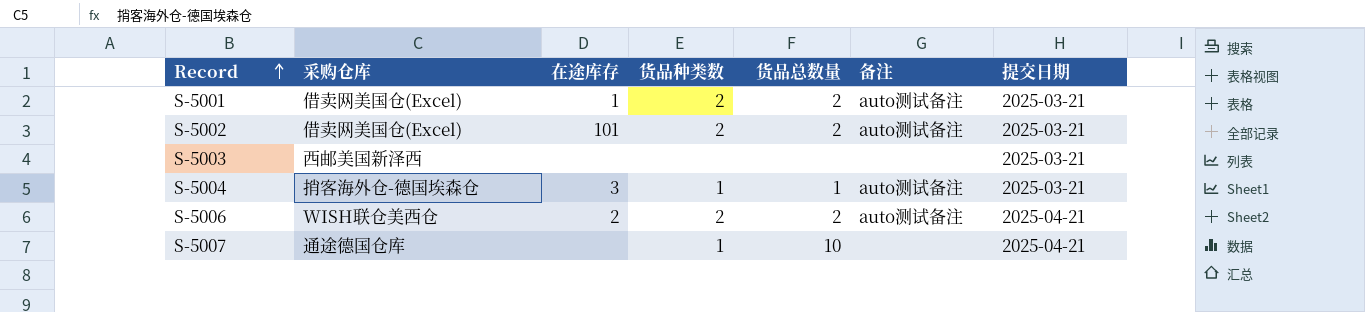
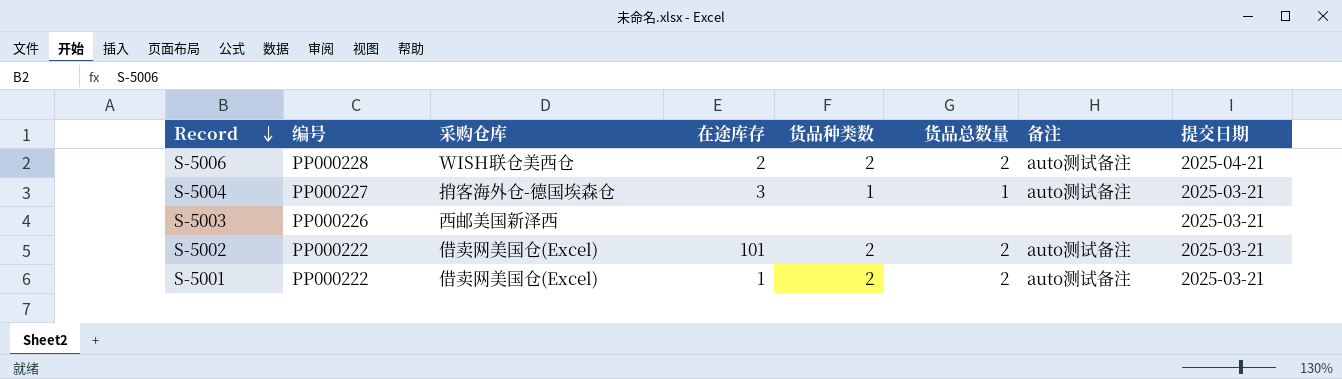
row order: Record ascending -> Record descending
column 编号 | position: none -> 2
row S-5007: 通途德国仓库 | none | 1 | 10 | none | 2025-04-21 -> none

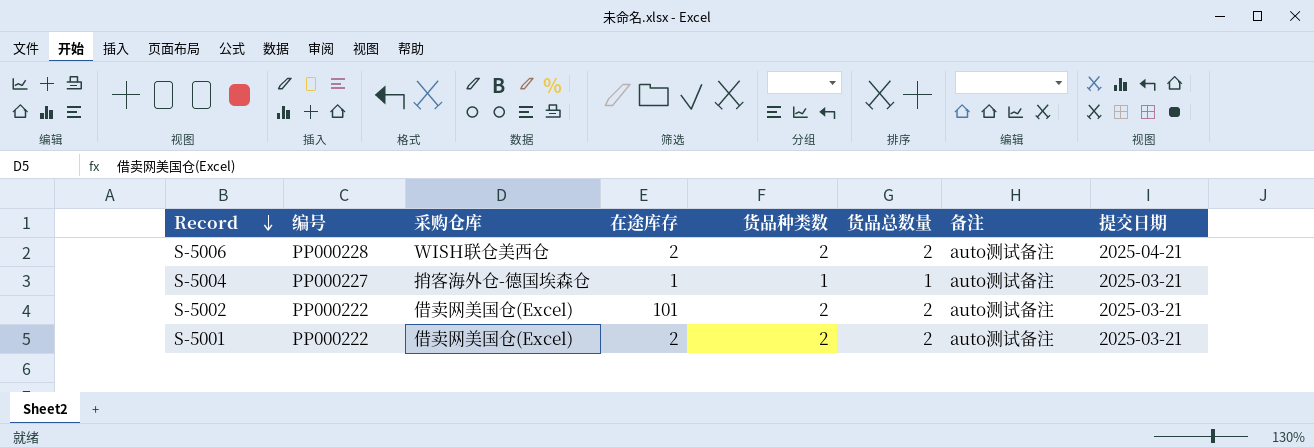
row S-5003: PP000226 | 西邮美国新泽西 | none | none | none | none | 2025-03-21 -> none
S-5004 | 在途库存: 3 -> 1
S-5001 | 在途库存: 1 -> 2

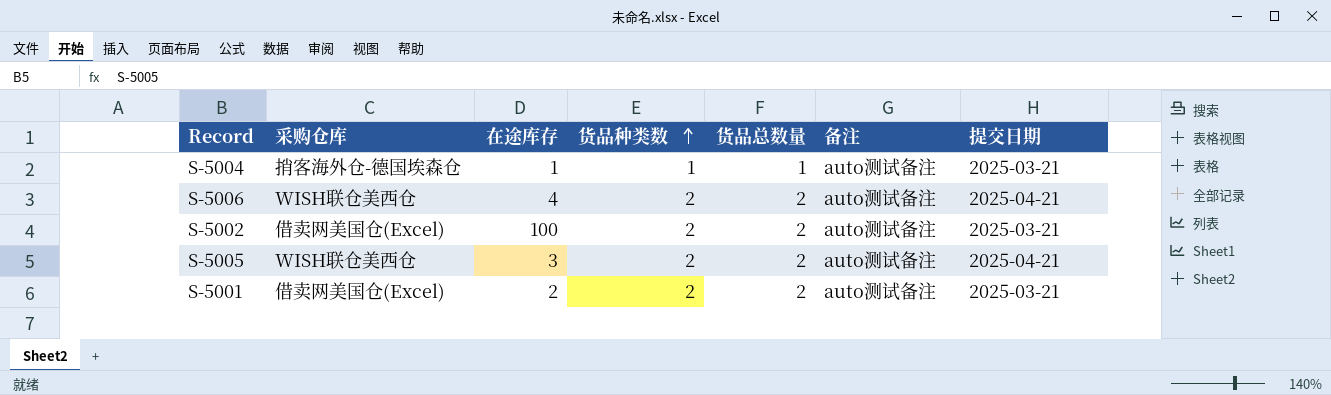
row order: Record descending -> 货品种类数 ascending
column 编号 | position: 2 -> none
S-5006 | 在途库存: 2 -> 4
S-5002 | 在途库存: 101 -> 100
row S-5005: none -> WISH联仓美西仓 | 3 | 2 | 2 | auto测试备注 | 2025-04-21

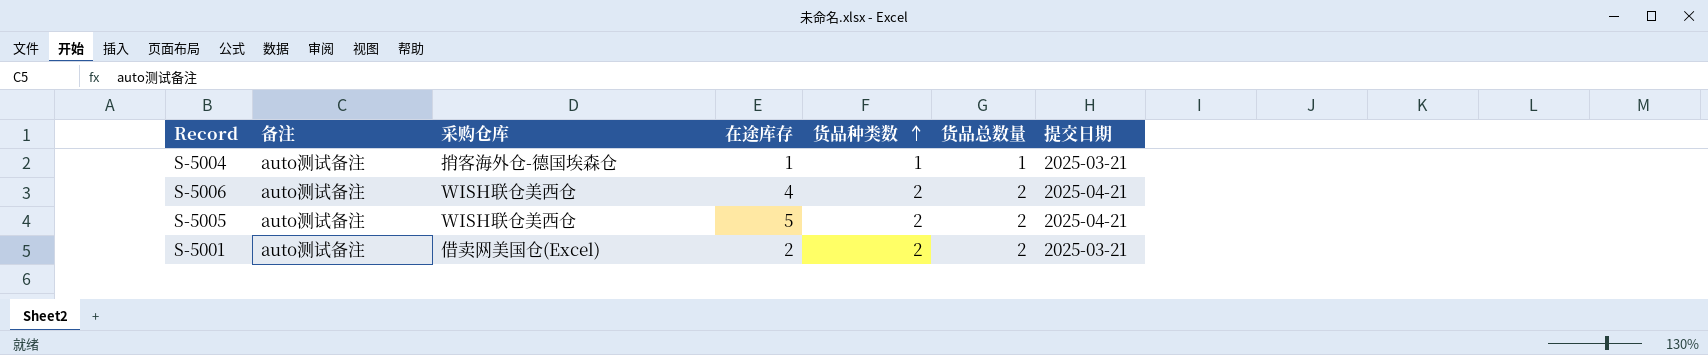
column 备注 | position: 6 -> 2
row S-5002: 借卖网美国仓(Excel) | 100 | 2 | 2 | auto测试备注 | 2025-03-21 -> none
S-5005 | 在途库存: 3 -> 5

